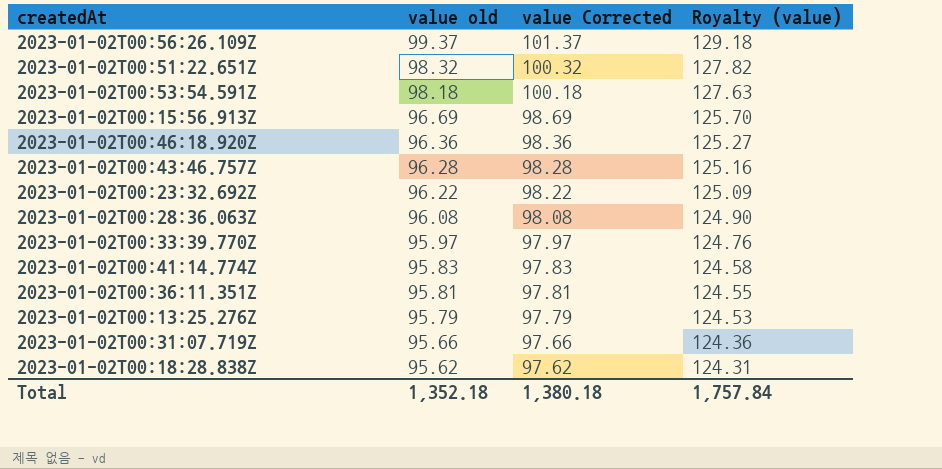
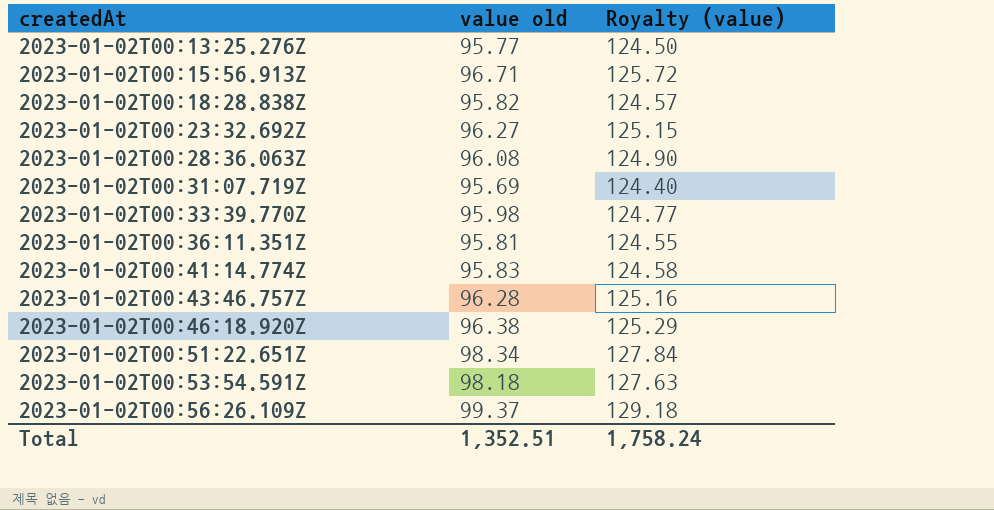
row order: value old descending -> createdAt ascending
column value Corrected | formula: [value old] + 2 -> none
2023-01-02T00:13:25.276Z | value old: 95.79 -> 95.77
2023-01-02T00:13:25.276Z | Royalty (value): 124.53 -> 124.50
2023-01-02T00:15:56.913Z | value old: 96.69 -> 96.71
2023-01-02T00:15:56.913Z | Royalty (value): 125.70 -> 125.72
2023-01-02T00:18:28.838Z | value old: 95.62 -> 95.82
2023-01-02T00:18:28.838Z | Royalty (value): 124.31 -> 124.57
2023-01-02T00:23:32.692Z | value old: 96.22 -> 96.27
2023-01-02T00:23:32.692Z | Royalty (value): 125.09 -> 125.15
2023-01-02T00:31:07.719Z | value old: 95.66 -> 95.69
2023-01-02T00:31:07.719Z | Royalty (value): 124.36 -> 124.40
2023-01-02T00:33:39.770Z | value old: 95.97 -> 95.98
2023-01-02T00:33:39.770Z | Royalty (value): 124.76 -> 124.77
2023-01-02T00:46:18.920Z | value old: 96.36 -> 96.38
2023-01-02T00:46:18.920Z | Royalty (value): 125.27 -> 125.29
2023-01-02T00:51:22.651Z | value old: 98.32 -> 98.34
2023-01-02T00:51:22.651Z | Royalty (value): 127.82 -> 127.84
Total | value old: 1,352.18 -> 1,352.51
Total | Royalty (value): 1,757.84 -> 1,758.24

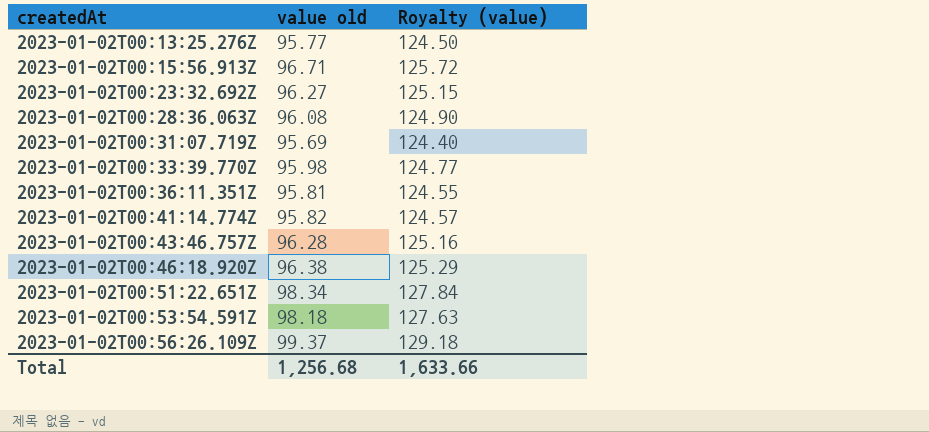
row 2023-01-02T00:18:28.838Z: 95.82 | 124.57 -> none
2023-01-02T00:41:14.774Z | value old: 95.83 -> 95.82
2023-01-02T00:41:14.774Z | Royalty (value): 124.58 -> 124.57
Total | value old: 1,352.51 -> 1,256.68
Total | Royalty (value): 1,758.24 -> 1,633.66

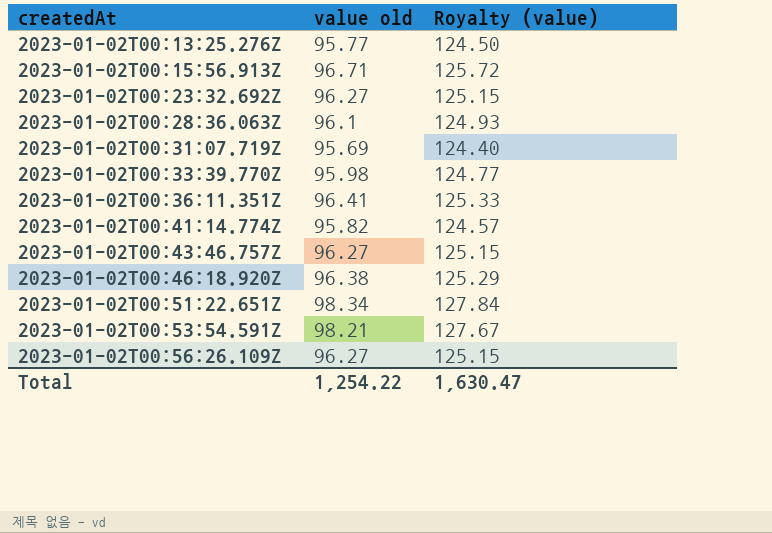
2023-01-02T00:28:36.063Z | value old: 96.08 -> 96.1
2023-01-02T00:28:36.063Z | Royalty (value): 124.90 -> 124.93
2023-01-02T00:36:11.351Z | value old: 95.81 -> 96.41
2023-01-02T00:36:11.351Z | Royalty (value): 124.55 -> 125.33
2023-01-02T00:43:46.757Z | value old: 96.28 -> 96.27
2023-01-02T00:43:46.757Z | Royalty (value): 125.16 -> 125.15
2023-01-02T00:53:54.591Z | value old: 98.18 -> 98.21
2023-01-02T00:53:54.591Z | Royalty (value): 127.63 -> 127.67
2023-01-02T00:56:26.109Z | value old: 99.37 -> 96.27
2023-01-02T00:56:26.109Z | Royalty (value): 129.18 -> 125.15
Total | value old: 1,256.68 -> 1,254.22
Total | Royalty (value): 1,633.66 -> 1,630.47

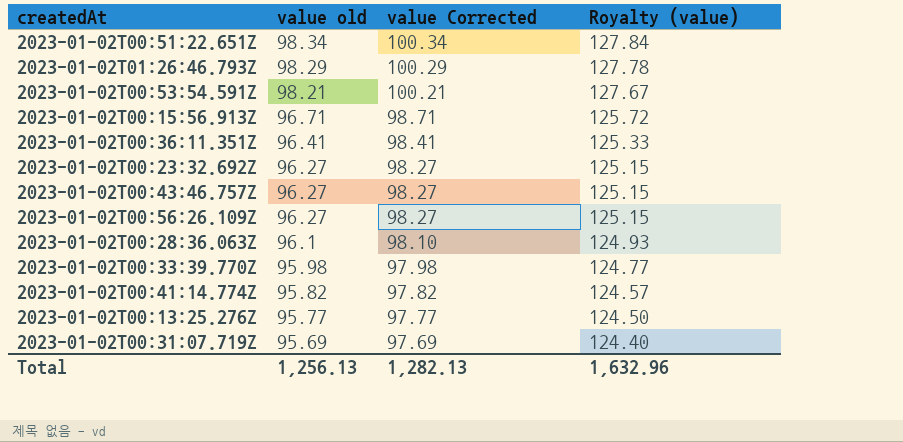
row order: createdAt ascending -> value old descending
column value Corrected | formula: none -> [value old] + 2
row 2023-01-02T00:46:18.920Z: 96.38 | 125.29 -> none
row 2023-01-02T01:26:46.793Z: none -> 98.29 | 100.29 | 127.78
Total | value old: 1,254.22 -> 1,256.13
Total | Royalty (value): 1,630.47 -> 1,632.96

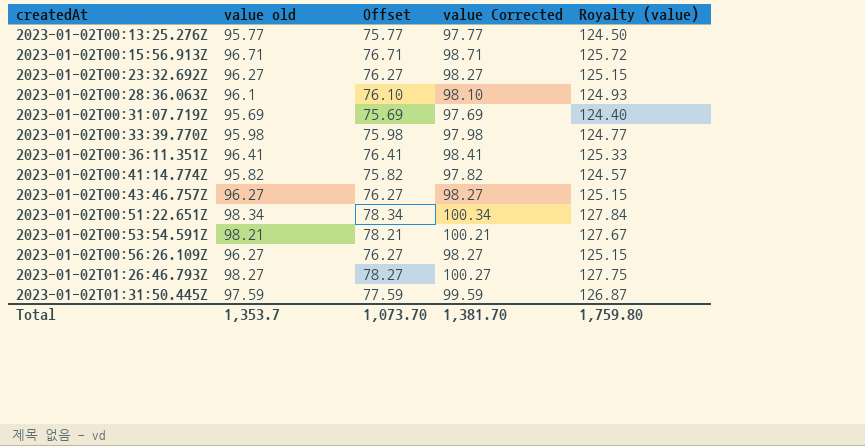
row order: value old descending -> createdAt ascending
column Offset | formula: none -> [value old] - 20
2023-01-02T01:26:46.793Z | value old: 98.29 -> 98.27
2023-01-02T01:26:46.793Z | value Corrected: 100.29 -> 100.27
2023-01-02T01:26:46.793Z | Royalty (value): 127.78 -> 127.75
row 2023-01-02T01:31:50.445Z: none -> 97.59 | 77.59 | 99.59 | 126.87
Total | value old: 1,256.13 -> 1,353.7
Total | value Corrected: 1,282.13 -> 1,381.70
Total | Royalty (value): 1,632.96 -> 1,759.80

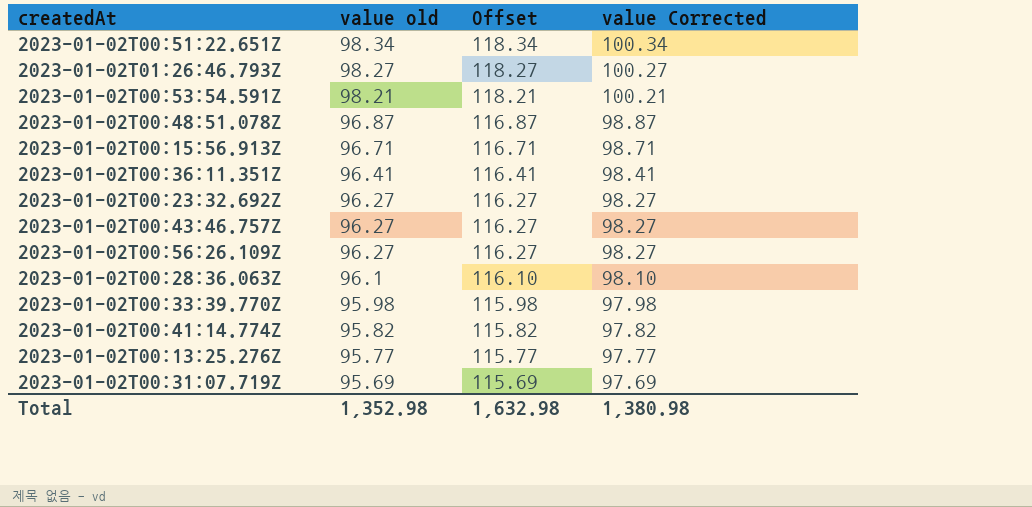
row order: createdAt ascending -> value old descending
column Royalty (value) | formula: [value old] * 1.3 -> none
column Offset | formula: [value old] - 20 -> [value old] + 20
row 2023-01-02T01:31:50.445Z: 97.59 | 77.59 | 99.59 | 126.87 -> none
row 2023-01-02T00:48:51.078Z: none -> 96.87 | 116.87 | 98.87
Total | value old: 1,353.7 -> 1,352.98
Total | Offset: 1,073.70 -> 1,632.98
Total | value Corrected: 1,381.70 -> 1,380.98

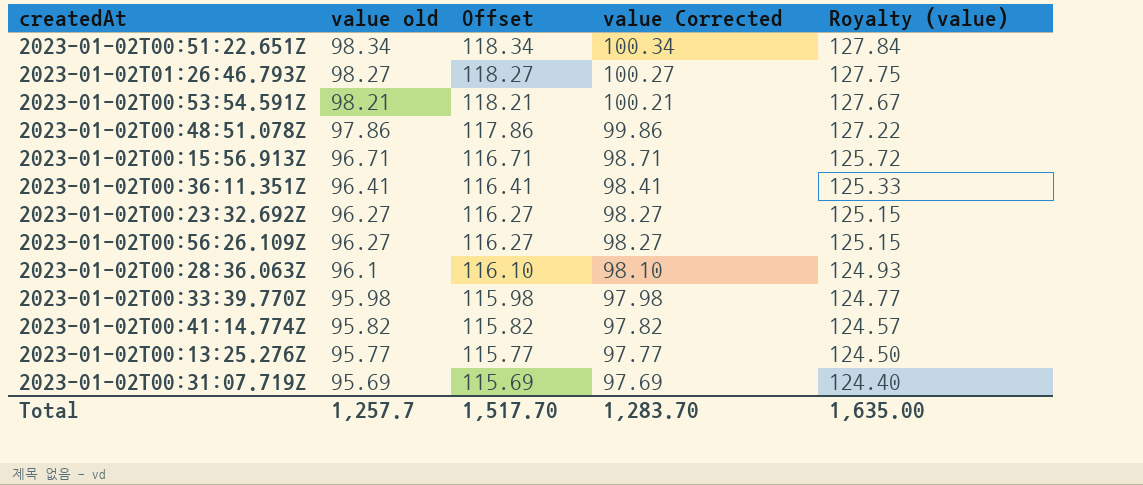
column Royalty (value) | formula: none -> [value old] * 1.3
row 2023-01-02T00:43:46.757Z: 96.27 | 116.27 | 98.27 -> none
2023-01-02T00:48:51.078Z | value old: 96.87 -> 97.86
2023-01-02T00:48:51.078Z | Offset: 116.87 -> 117.86
2023-01-02T00:48:51.078Z | value Corrected: 98.87 -> 99.86
Total | value old: 1,352.98 -> 1,257.7
Total | Offset: 1,632.98 -> 1,517.70
Total | value Corrected: 1,380.98 -> 1,283.70

